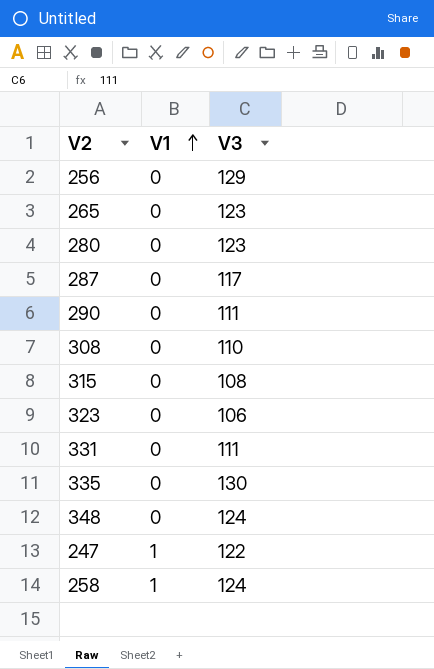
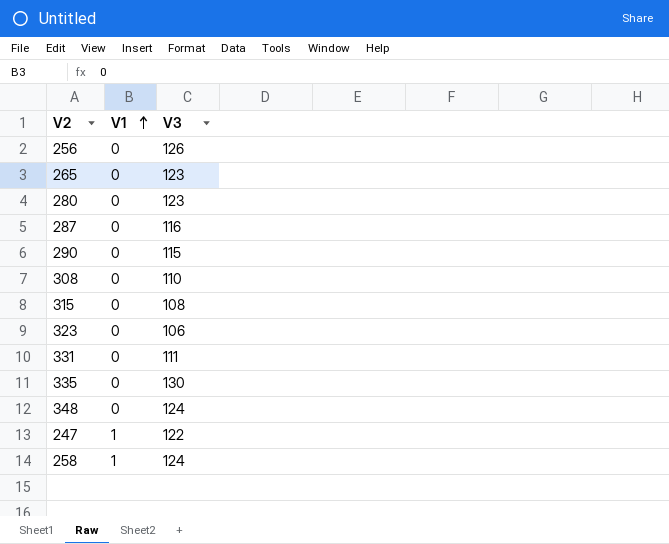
256 | V3: 129 -> 126
287 | V3: 117 -> 116
290 | V3: 111 -> 115

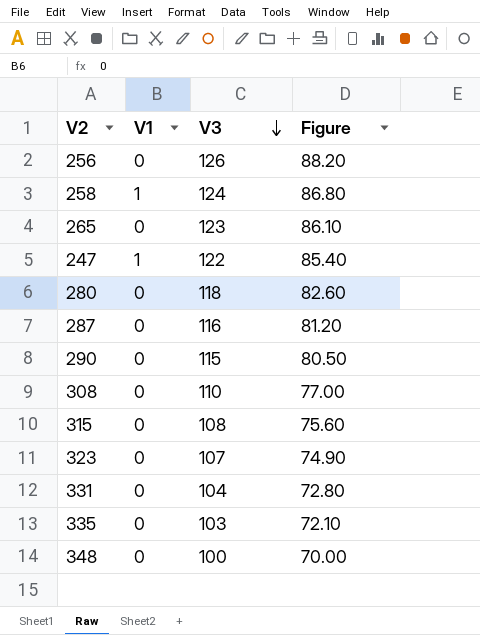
row order: V1 ascending -> V3 descending
column Figure | formula: none -> [V3] * 0.7
280 | V3: 123 -> 118
323 | V3: 106 -> 107
331 | V3: 111 -> 104
335 | V3: 130 -> 103
348 | V3: 124 -> 100

